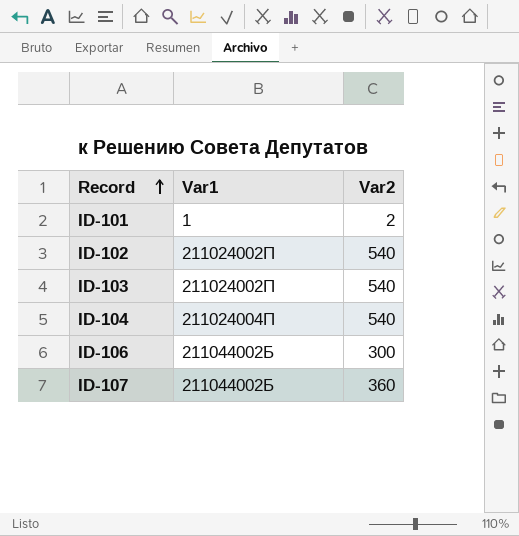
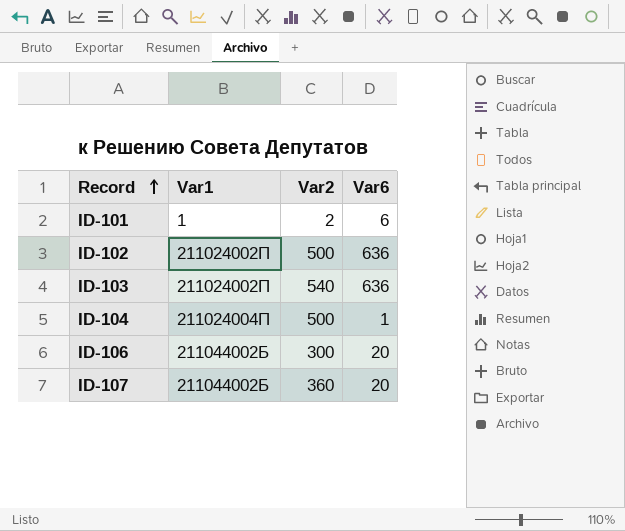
column Var6 | position: none -> 4
ID-102 | Var2: 540 -> 500
ID-104 | Var2: 540 -> 500

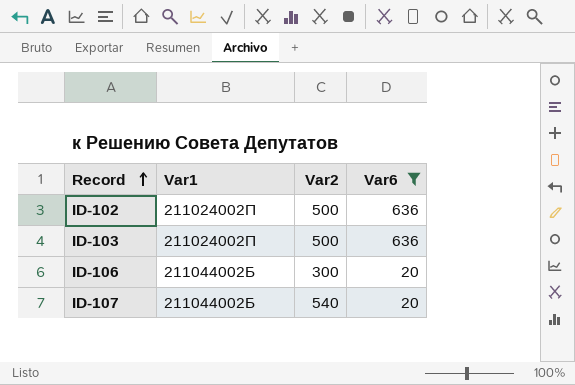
filter: none -> Var6 >= 20
ID-103 | Var2: 540 -> 500
ID-107 | Var2: 360 -> 540

